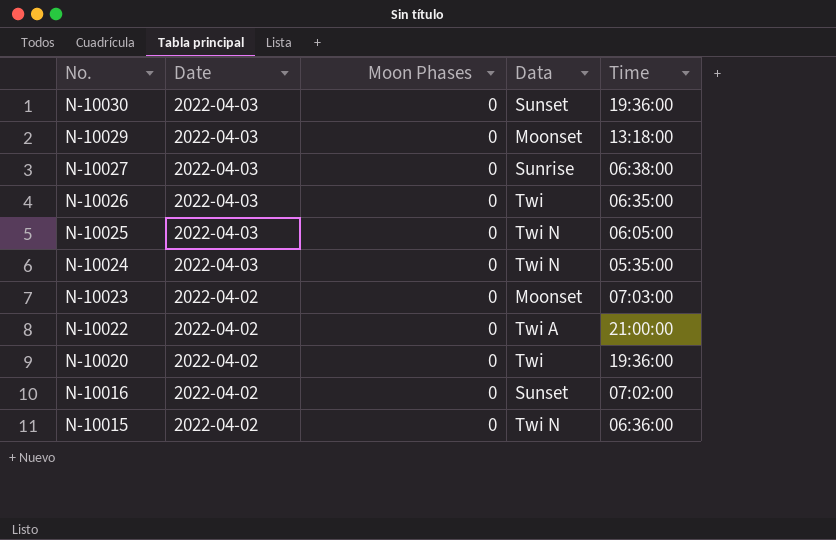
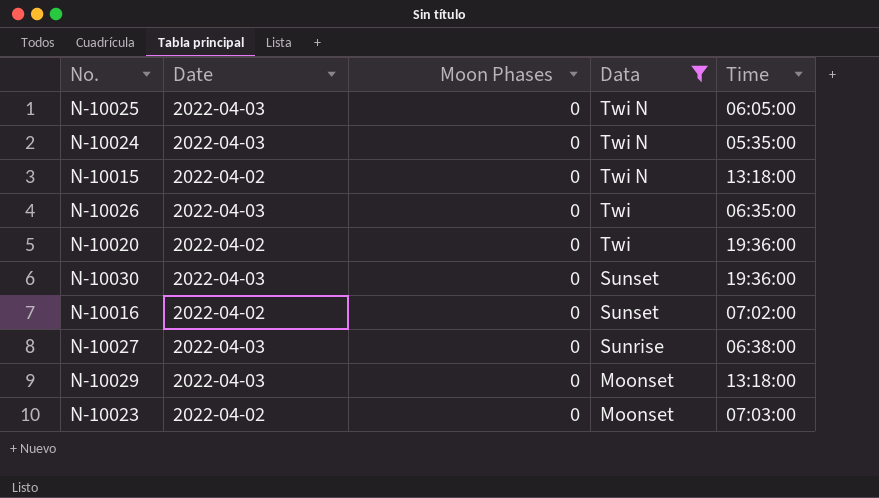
filter: none -> Data != Twi A
row order: No. descending -> Data descending
N-10015 | Time: 06:36:00 -> 13:18:00

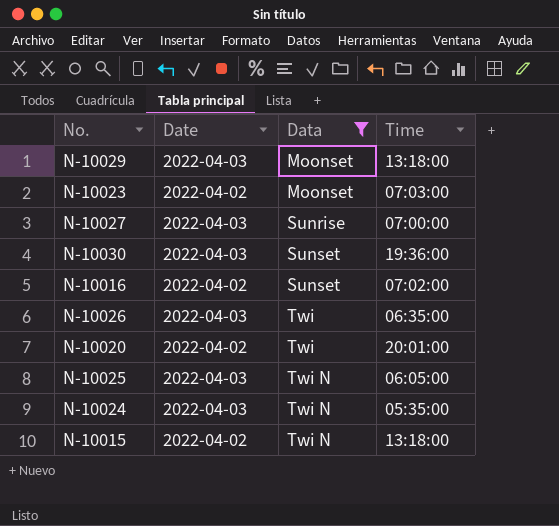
row order: Data descending -> Data ascending
column Moon Phases | position: 3 -> none
N-10027 | Time: 06:38:00 -> 07:00:00
N-10020 | Time: 19:36:00 -> 20:01:00

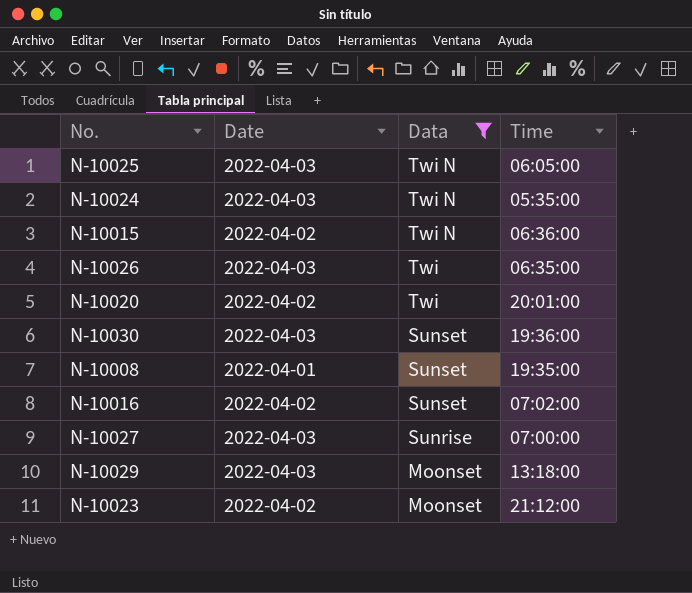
row order: Data ascending -> Data descending
N-10015 | Time: 13:18:00 -> 06:36:00
row N-10008: none -> 2022-04-01 | Sunset | 19:35:00
N-10023 | Time: 07:03:00 -> 21:12:00

